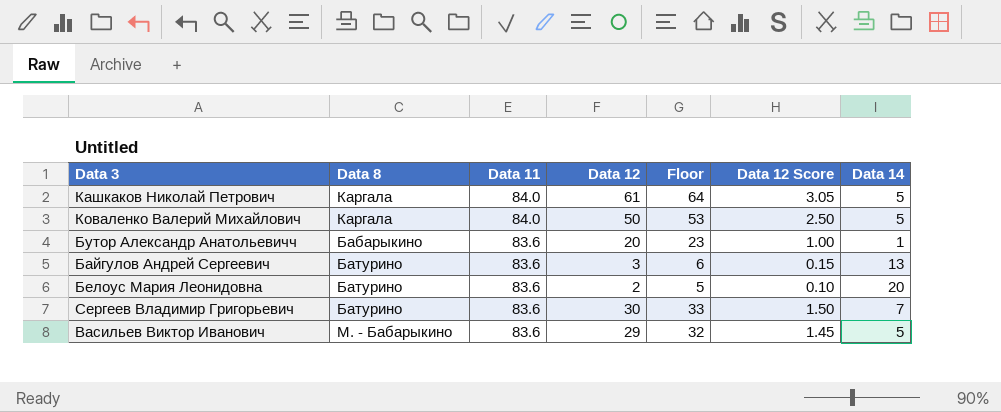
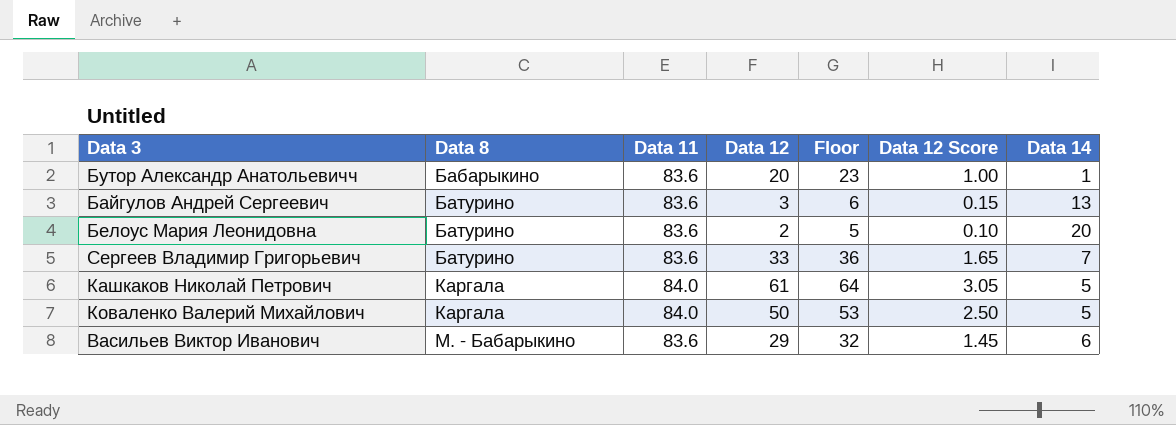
row order: Data 11 descending -> Data 8 ascending
Сергеев Владимир Григорьевич | Data 12: 30 -> 33
Сергеев Владимир Григорьевич | Floor: 33 -> 36
Сергеев Владимир Григорьевич | Data 12 Score: 1.50 -> 1.65
Васильев Виктор Иванович | Data 14: 5 -> 6

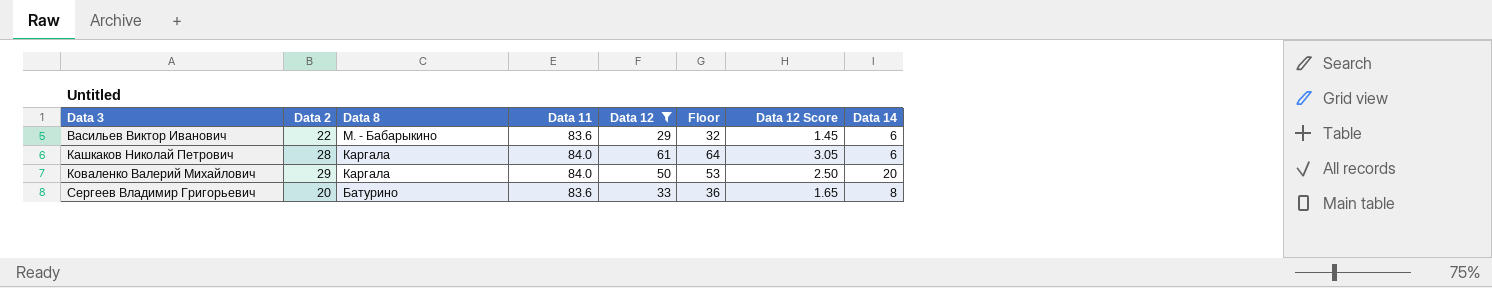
filter: none -> Data 12 >= 29
row order: Data 8 ascending -> Data 3 ascending
column Data 2 | position: none -> 2
Кашкаков Николай Петрович | Data 14: 5 -> 6
Коваленко Валерий Михайлович | Data 14: 5 -> 20
Сергеев Владимир Григорьевич | Data 14: 7 -> 8

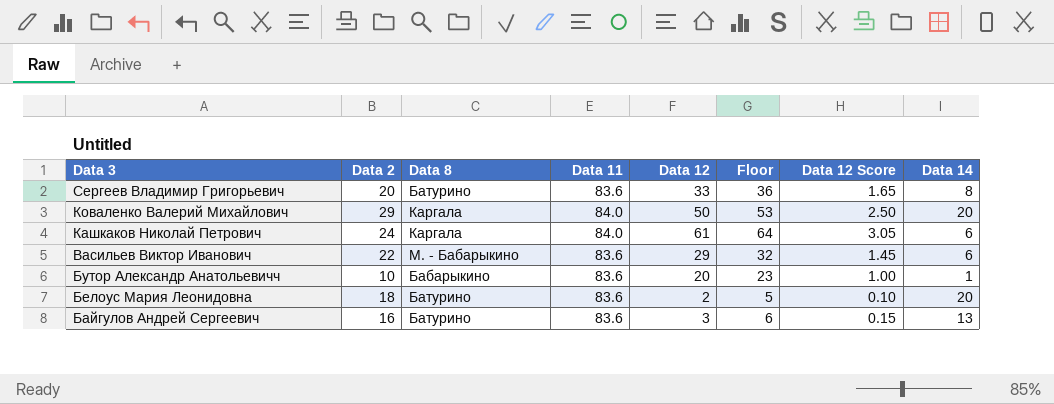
filter: Data 12 >= 29 -> none
row order: Data 3 ascending -> Data 3 descending
Кашкаков Николай Петрович | Data 2: 28 -> 24

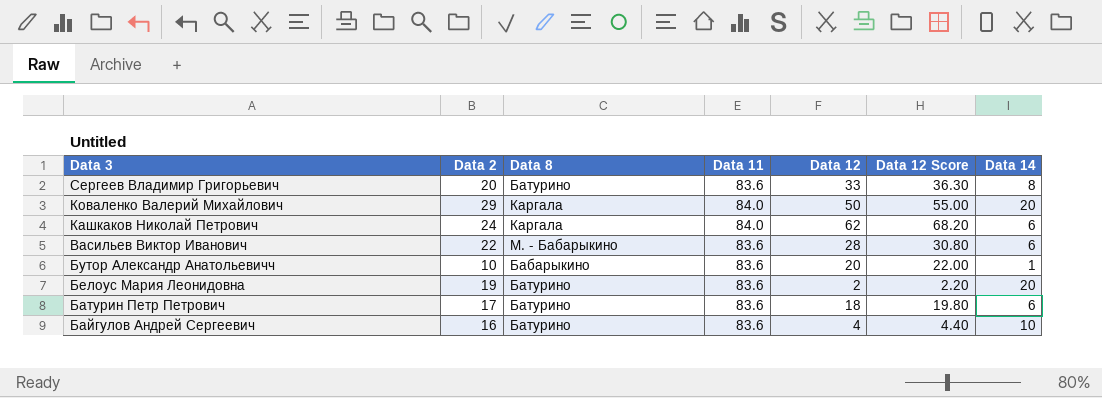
column Floor | formula: [Data 12] + 3 -> none
column Data 12 Score | formula: [Data 12] * 0.05 -> [Data 12] * 1.1
Кашкаков Николай Петрович | Data 12: 61 -> 62
Васильев Виктор Иванович | Data 12: 29 -> 28
Белоус Мария Леонидовна | Data 2: 18 -> 19
row Батурин Петр Петрович: none -> 17 | Батурино | 83.6 | 18 | 19.80 | 6
Байгулов Андрей Сергеевич | Data 12: 3 -> 4
Байгулов Андрей Сергеевич | Data 14: 13 -> 10

